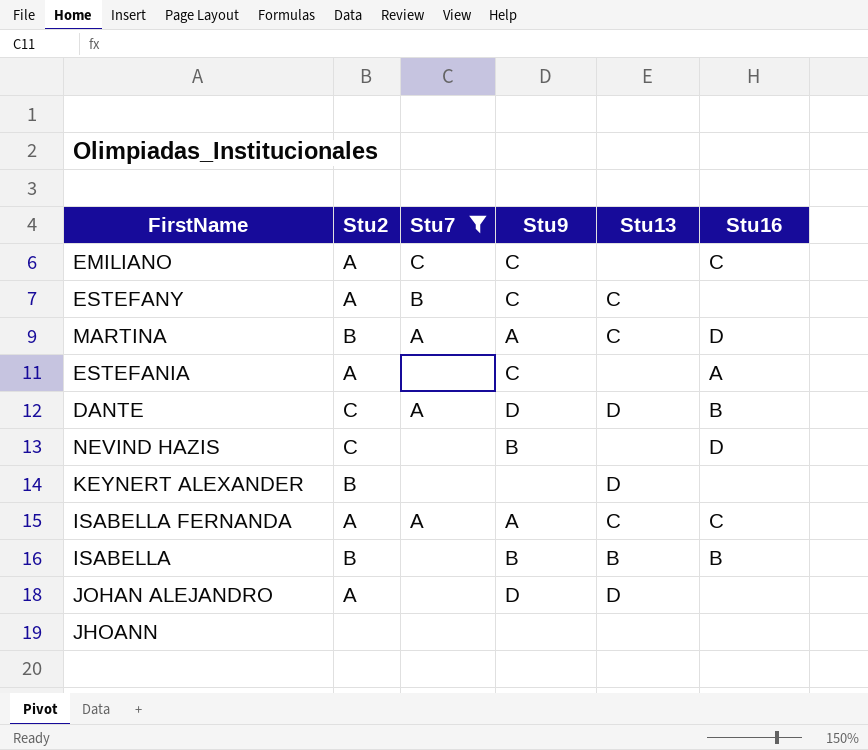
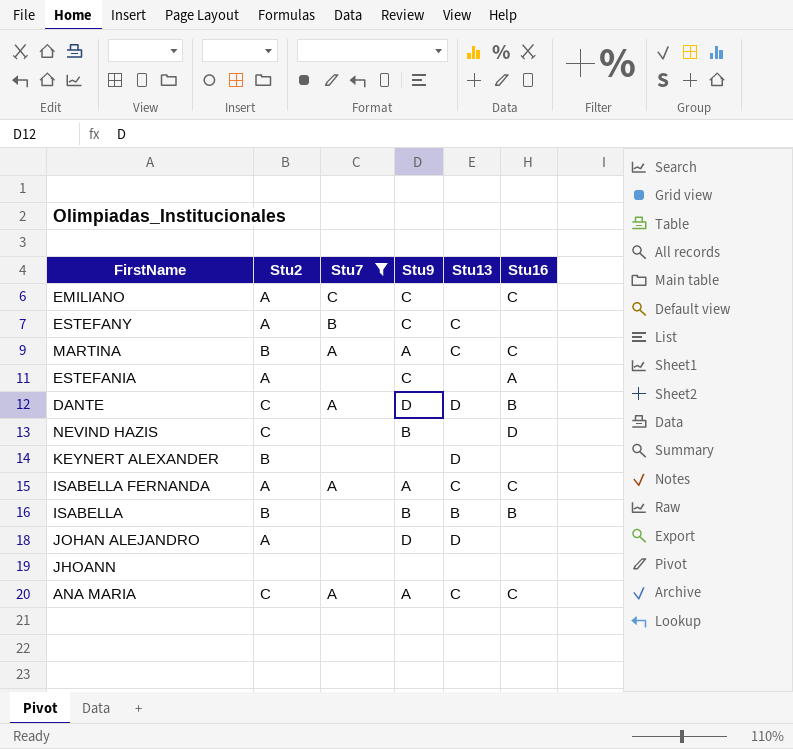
MARTINA | Stu16: D -> C
row ANA MARIA: none -> C | A | A | C | C

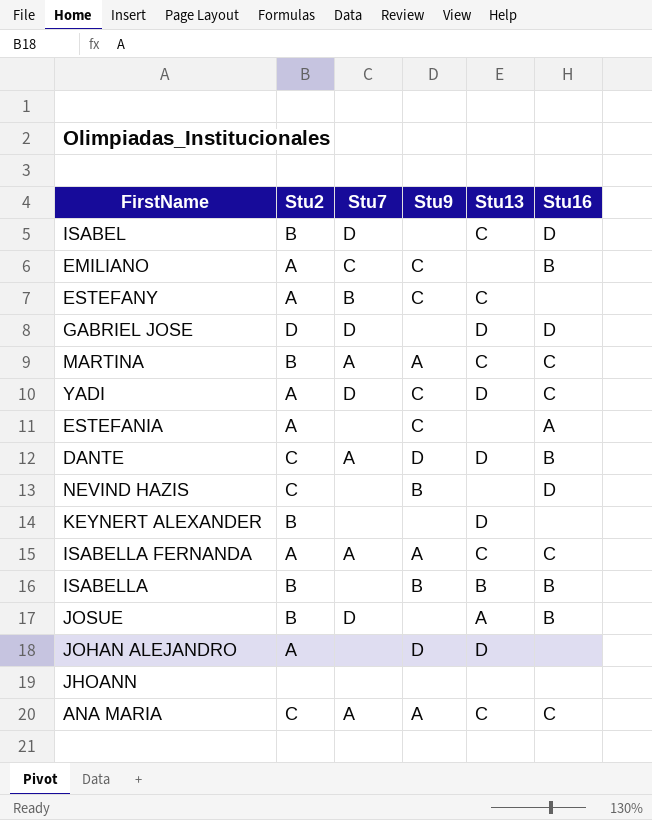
filter: Stu7 != D -> none
EMILIANO | Stu16: C -> B

